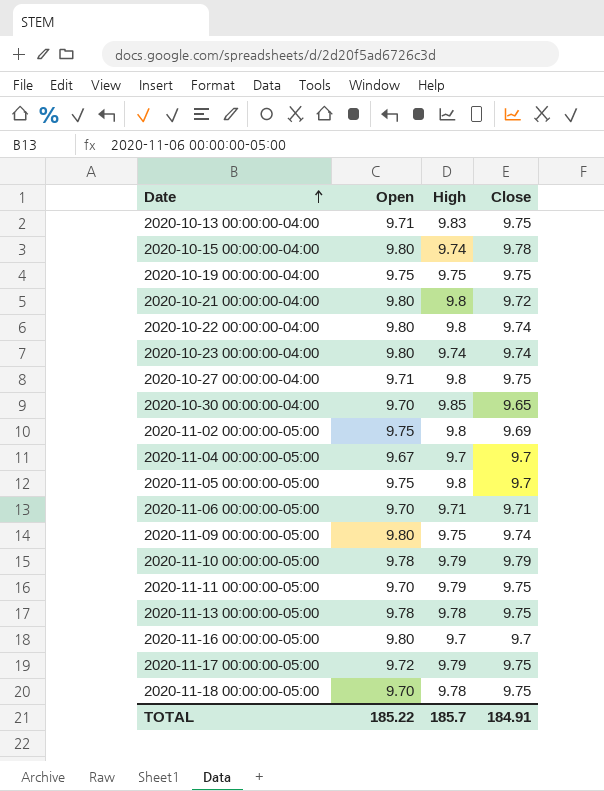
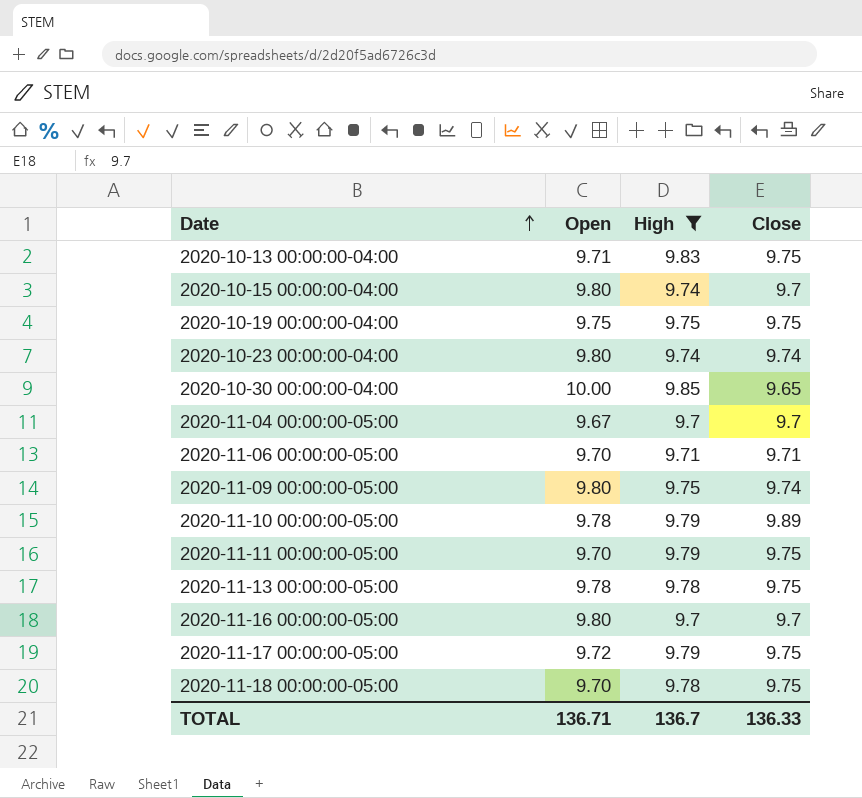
filter: none -> High != 9.8
2020-10-15 00:00:00-04:00 | Close: 9.78 -> 9.7
2020-10-30 00:00:00-04:00 | Open: 9.70 -> 10.00
2020-11-10 00:00:00-05:00 | Close: 9.79 -> 9.89
TOTAL | Open: 185.22 -> 136.71
TOTAL | High: 185.7 -> 136.7
TOTAL | Close: 184.91 -> 136.33

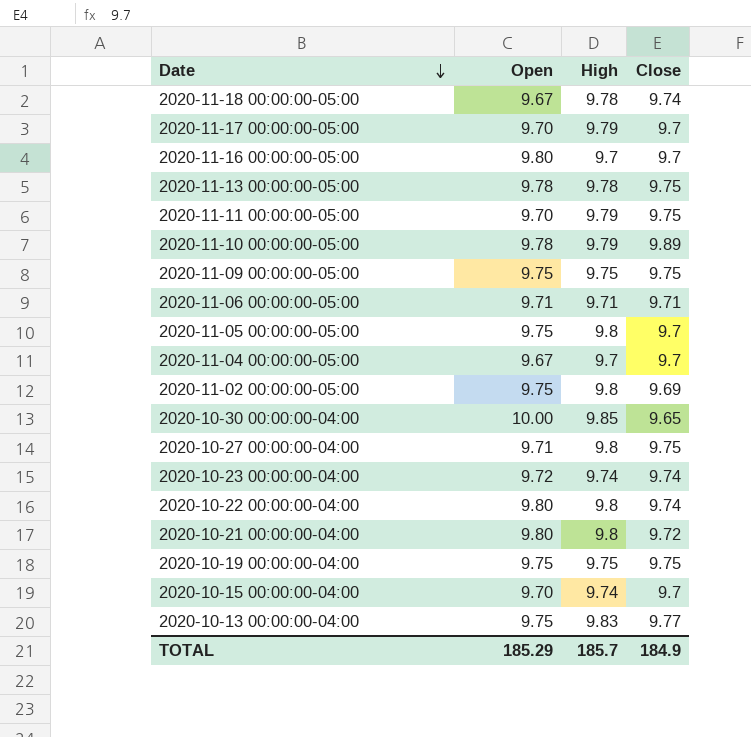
filter: High != 9.8 -> none
row order: Date ascending -> Date descending
2020-11-18 00:00:00-05:00 | Open: 9.70 -> 9.67
2020-11-18 00:00:00-05:00 | Close: 9.75 -> 9.74
2020-11-17 00:00:00-05:00 | Open: 9.72 -> 9.70
2020-11-17 00:00:00-05:00 | Close: 9.75 -> 9.7
2020-11-09 00:00:00-05:00 | Open: 9.80 -> 9.75
2020-11-09 00:00:00-05:00 | Close: 9.74 -> 9.75
2020-11-06 00:00:00-05:00 | Open: 9.70 -> 9.71
2020-10-23 00:00:00-04:00 | Open: 9.80 -> 9.72
2020-10-15 00:00:00-04:00 | Open: 9.80 -> 9.70
2020-10-13 00:00:00-04:00 | Open: 9.71 -> 9.75
2020-10-13 00:00:00-04:00 | Close: 9.75 -> 9.77
TOTAL | Open: 136.71 -> 185.29
TOTAL | High: 136.7 -> 185.7
TOTAL | Close: 136.33 -> 184.9

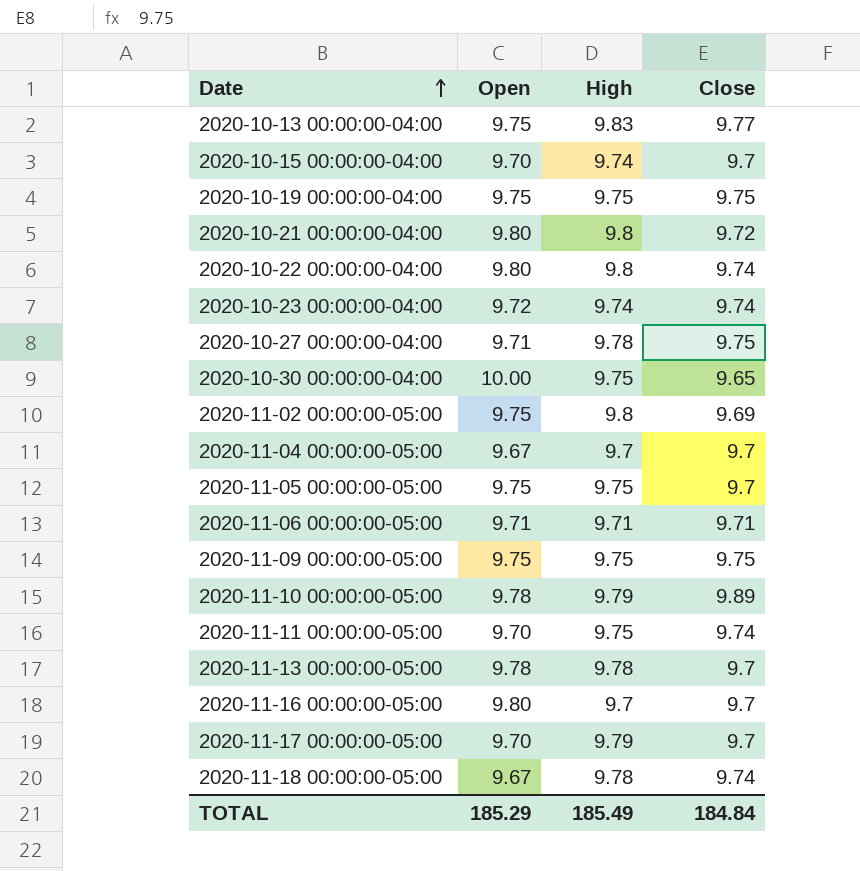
row order: Date descending -> Date ascending
2020-10-27 00:00:00-04:00 | High: 9.8 -> 9.78
2020-10-30 00:00:00-04:00 | High: 9.85 -> 9.75
2020-11-05 00:00:00-05:00 | High: 9.8 -> 9.75
2020-11-11 00:00:00-05:00 | High: 9.79 -> 9.75
2020-11-11 00:00:00-05:00 | Close: 9.75 -> 9.74
2020-11-13 00:00:00-05:00 | Close: 9.75 -> 9.7
TOTAL | High: 185.7 -> 185.49
TOTAL | Close: 184.9 -> 184.84

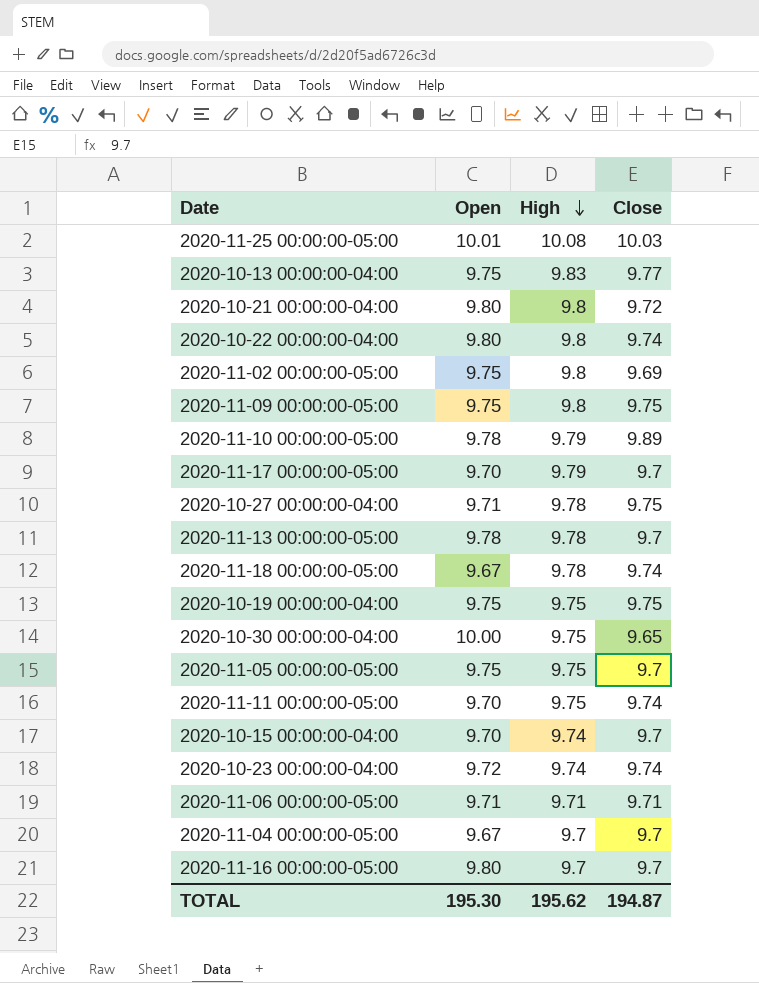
row order: Date ascending -> High descending
row 2020-11-25 00:00:00-05:00: none -> 10.01 | 10.08 | 10.03
2020-11-09 00:00:00-05:00 | High: 9.75 -> 9.8
TOTAL | Open: 185.29 -> 195.30
TOTAL | High: 185.49 -> 195.62
TOTAL | Close: 184.84 -> 194.87

